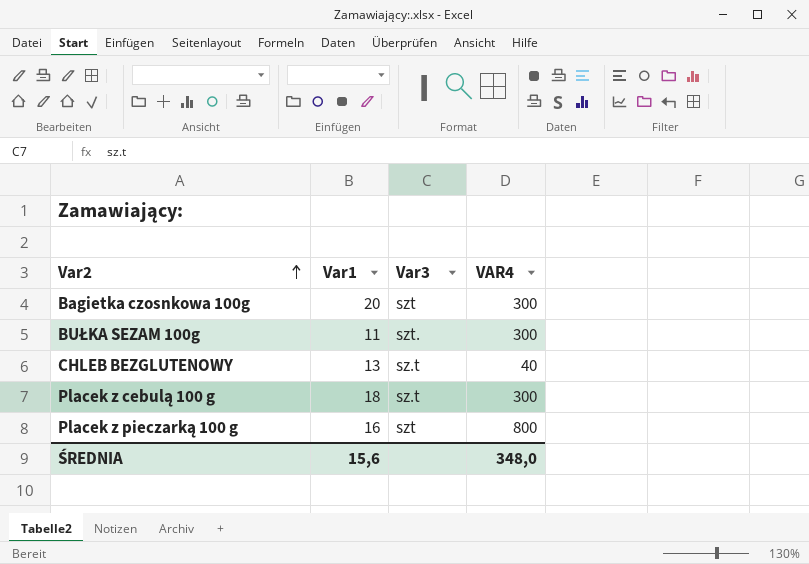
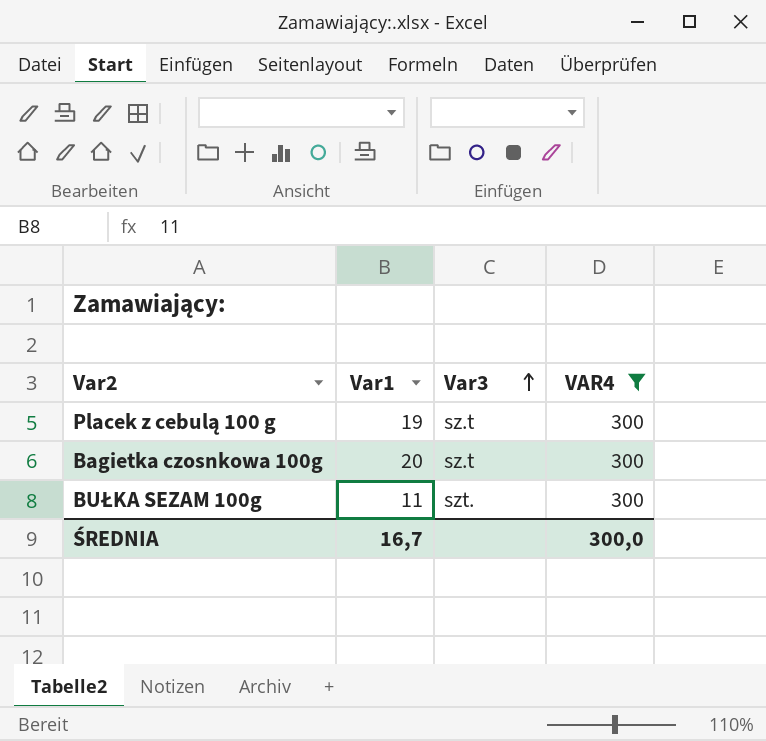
filter: none -> VAR4 = 300
row order: Var2 ascending -> Var3 ascending
Placek z cebulą 100 g | Var1: 18 -> 19
Bagietka czosnkowa 100g | Var3: szt -> sz.t
ŚREDNIA | Var1: 15,6 -> 16,7
ŚREDNIA | VAR4: 348,0 -> 300,0

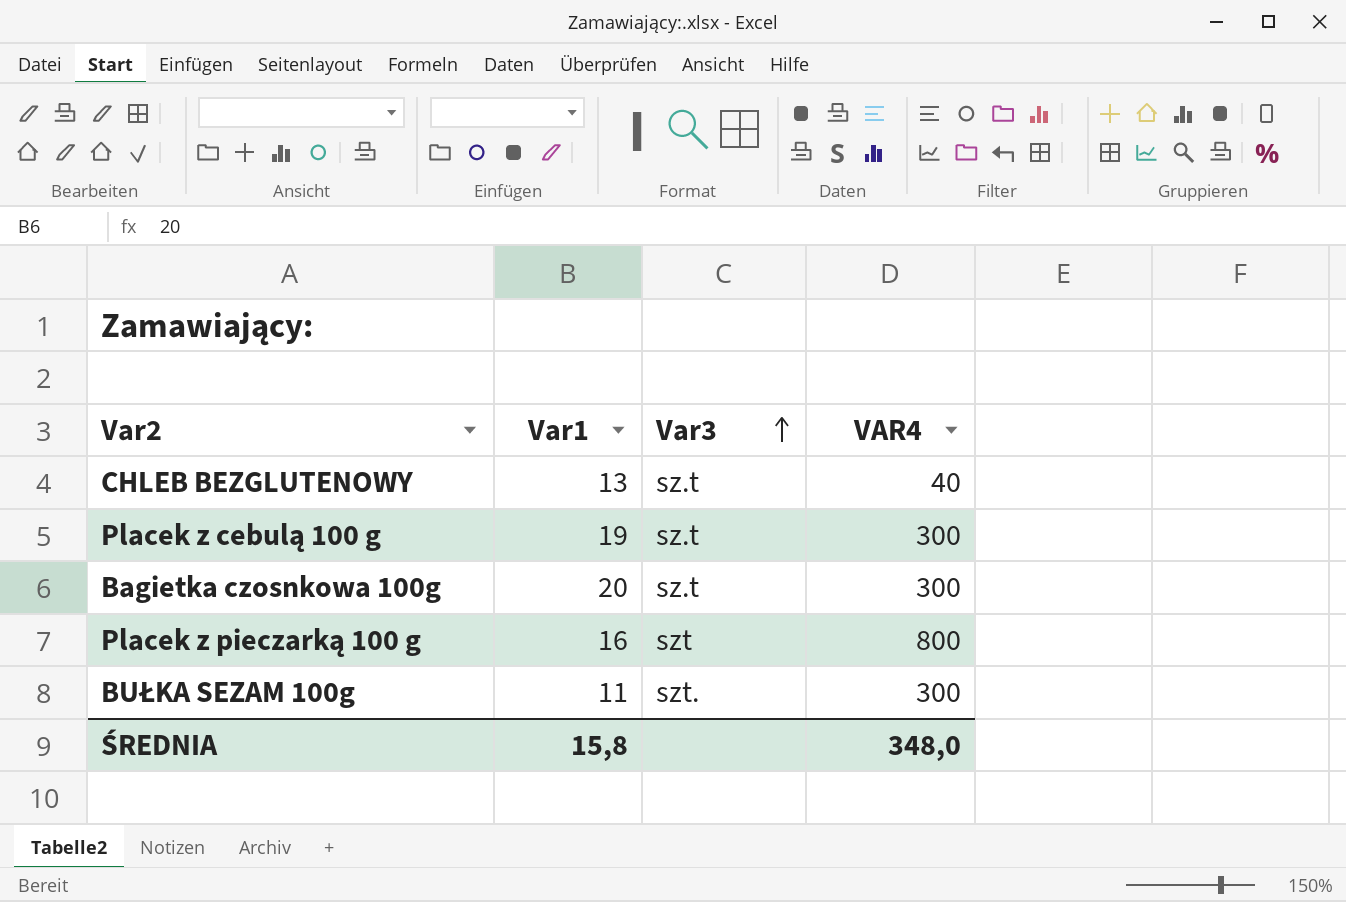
filter: VAR4 = 300 -> none
ŚREDNIA | Var1: 16,7 -> 15,8
ŚREDNIA | VAR4: 300,0 -> 348,0

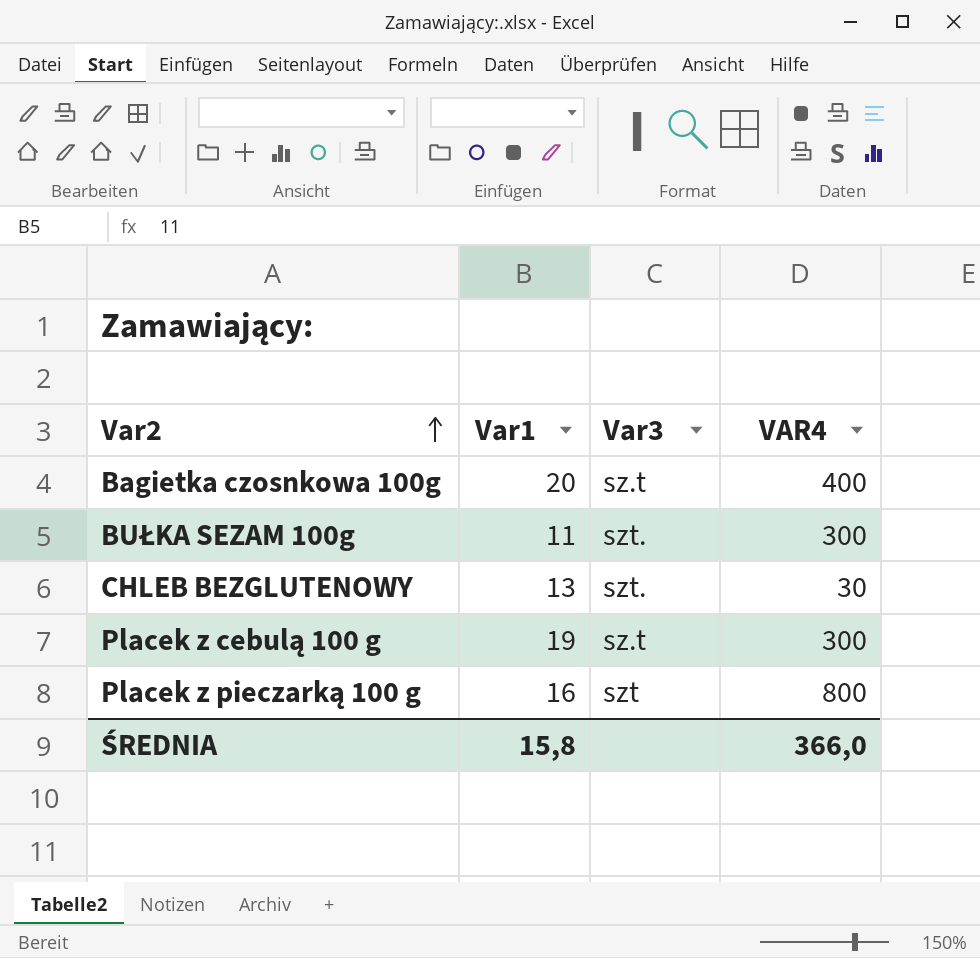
row order: Var3 ascending -> Var2 ascending
Bagietka czosnkowa 100g | VAR4: 300 -> 400
CHLEB BEZGLUTENOWY | Var3: sz.t -> szt.
CHLEB BEZGLUTENOWY | VAR4: 40 -> 30
ŚREDNIA | VAR4: 348,0 -> 366,0

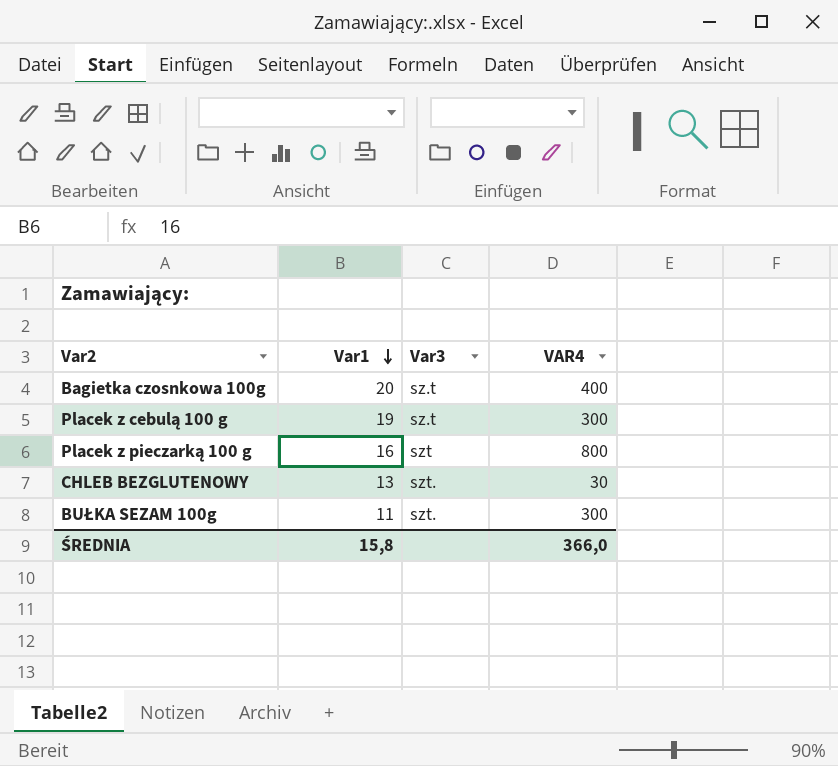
row order: Var2 ascending -> Var1 descending

